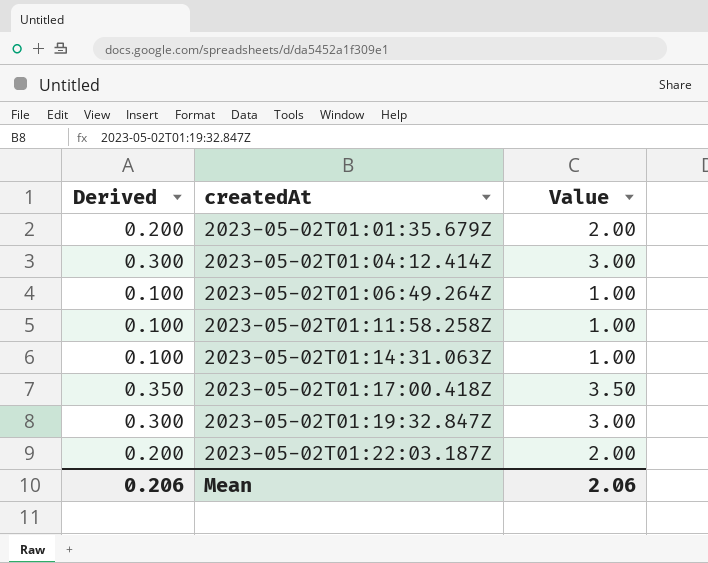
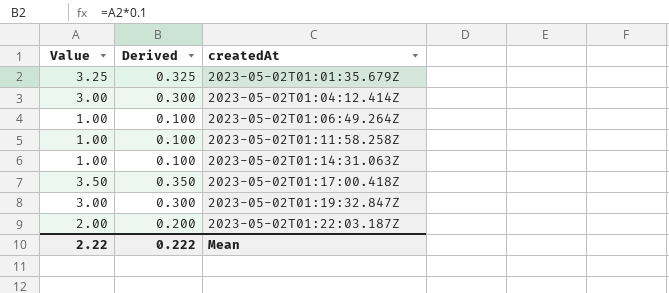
column Value | position: 3 -> 1
2023-05-02T01:01:35.679Z | Value: 2.00 -> 3.25
2023-05-02T01:01:35.679Z | Derived: 0.200 -> 0.325
Mean | Value: 2.06 -> 2.22
Mean | Derived: 0.206 -> 0.222

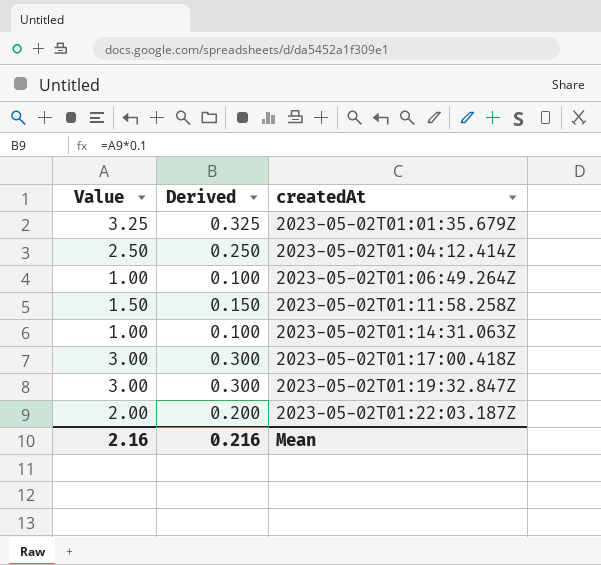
2023-05-02T01:04:12.414Z | Value: 3.00 -> 2.50
2023-05-02T01:04:12.414Z | Derived: 0.300 -> 0.250
2023-05-02T01:11:58.258Z | Value: 1.00 -> 1.50
2023-05-02T01:11:58.258Z | Derived: 0.100 -> 0.150
2023-05-02T01:17:00.418Z | Value: 3.50 -> 3.00
2023-05-02T01:17:00.418Z | Derived: 0.350 -> 0.300
Mean | Value: 2.22 -> 2.16
Mean | Derived: 0.222 -> 0.216

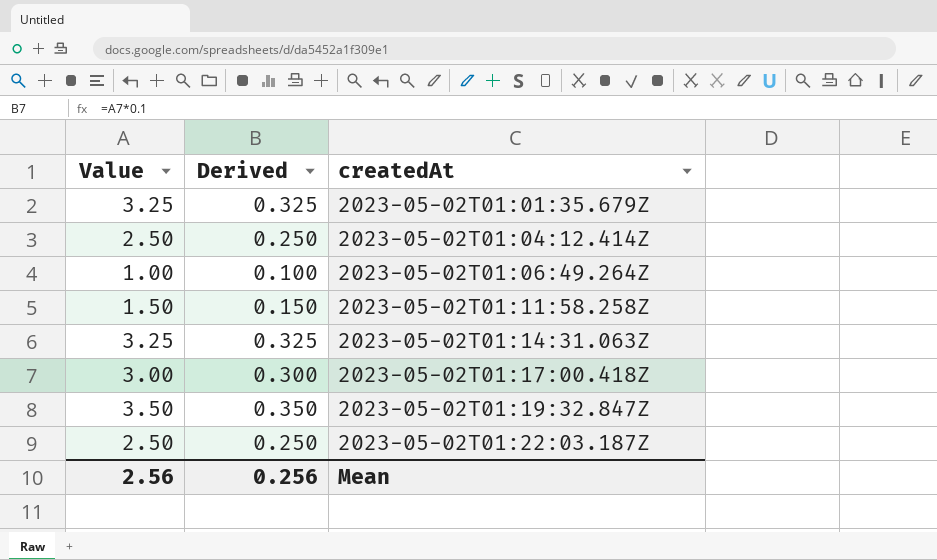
2023-05-02T01:14:31.063Z | Value: 1.00 -> 3.25
2023-05-02T01:14:31.063Z | Derived: 0.100 -> 0.325
2023-05-02T01:19:32.847Z | Value: 3.00 -> 3.50
2023-05-02T01:19:32.847Z | Derived: 0.300 -> 0.350
2023-05-02T01:22:03.187Z | Value: 2.00 -> 2.50
2023-05-02T01:22:03.187Z | Derived: 0.200 -> 0.250
Mean | Value: 2.16 -> 2.56
Mean | Derived: 0.216 -> 0.256

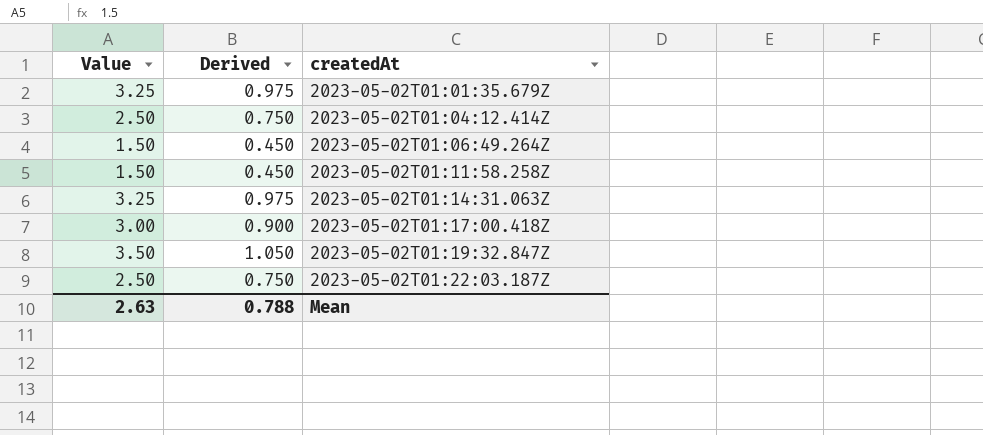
column Derived | formula: [Value] * 0.1 -> [Value] * 0.3
2023-05-02T01:06:49.264Z | Value: 1.00 -> 1.50
Mean | Value: 2.56 -> 2.63
Mean | Derived: 0.256 -> 0.788

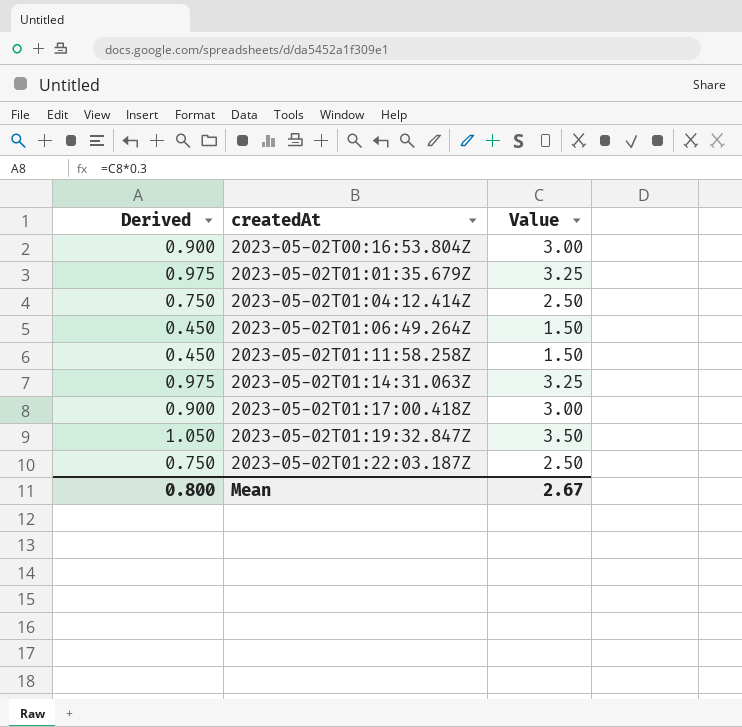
column Value | position: 1 -> 3
row 2023-05-02T00:16:53.804Z: none -> 0.900 | 3.00
Mean | Derived: 0.788 -> 0.800
Mean | Value: 2.63 -> 2.67

